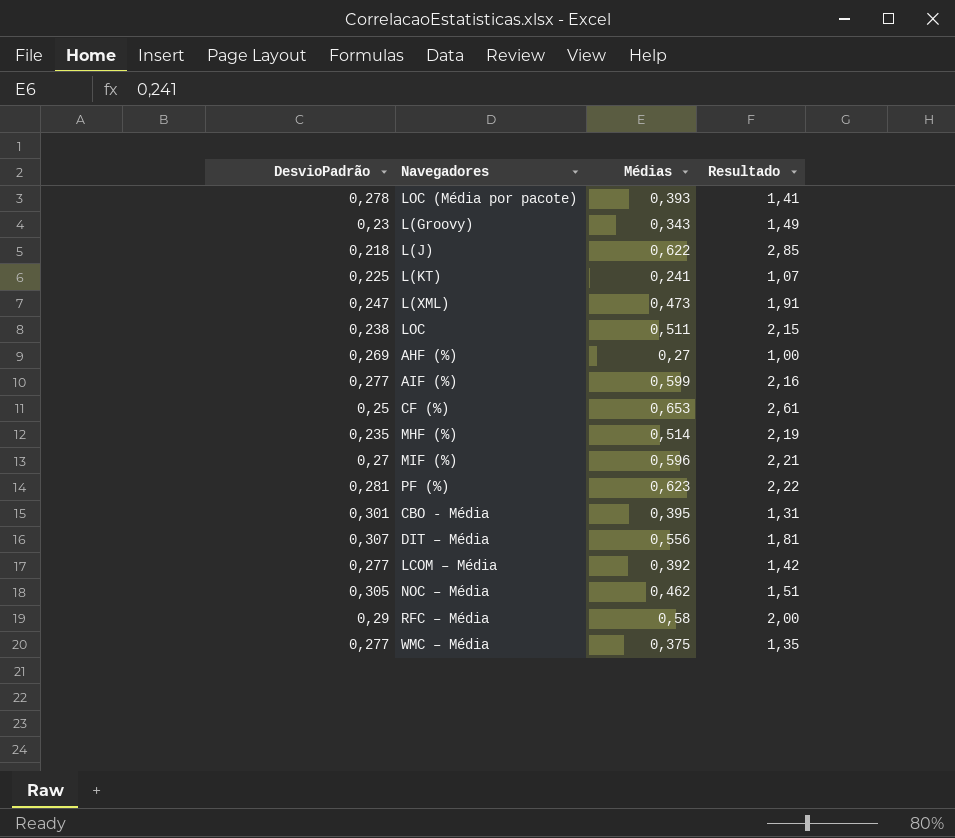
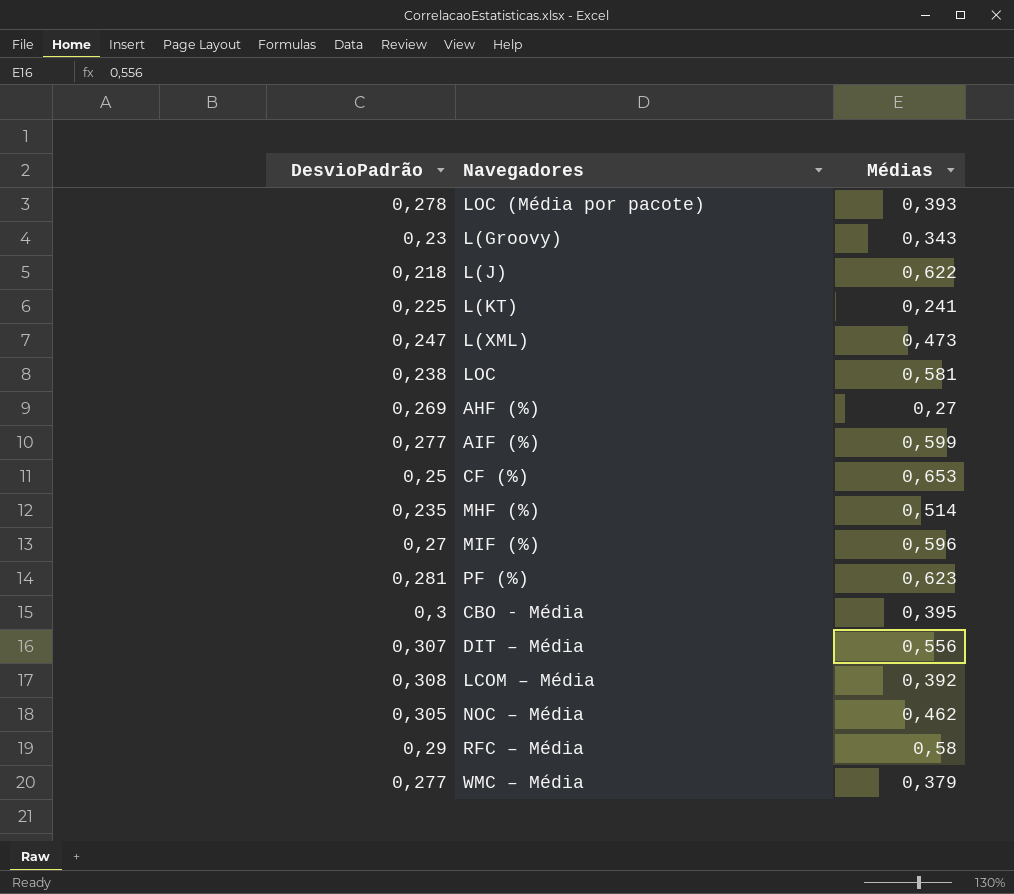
column Resultado | formula: [Médias] / [DesvioPadrão] -> none
LOC | Médias: 0,511 -> 0,581
CBO - Média | DesvioPadrão: 0,301 -> 0,3
LCOM – Média | DesvioPadrão: 0,277 -> 0,308
WMC – Média | Médias: 0,375 -> 0,379

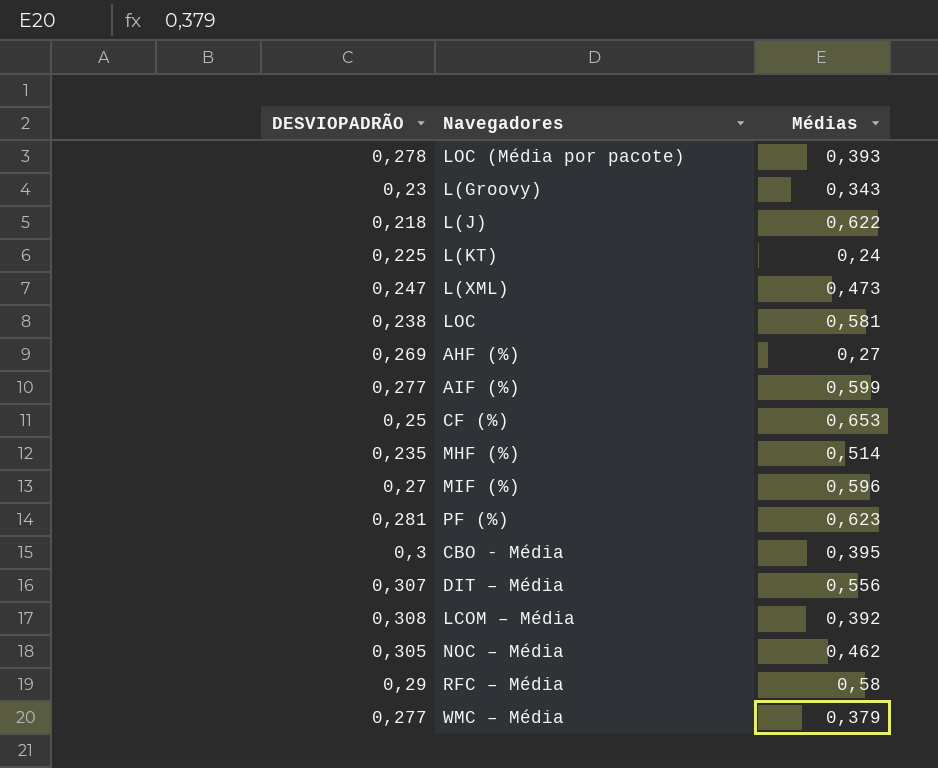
column name: DesvioPadrão -> DESVIOPADRÃO
L(KT) | Médias: 0,241 -> 0,24

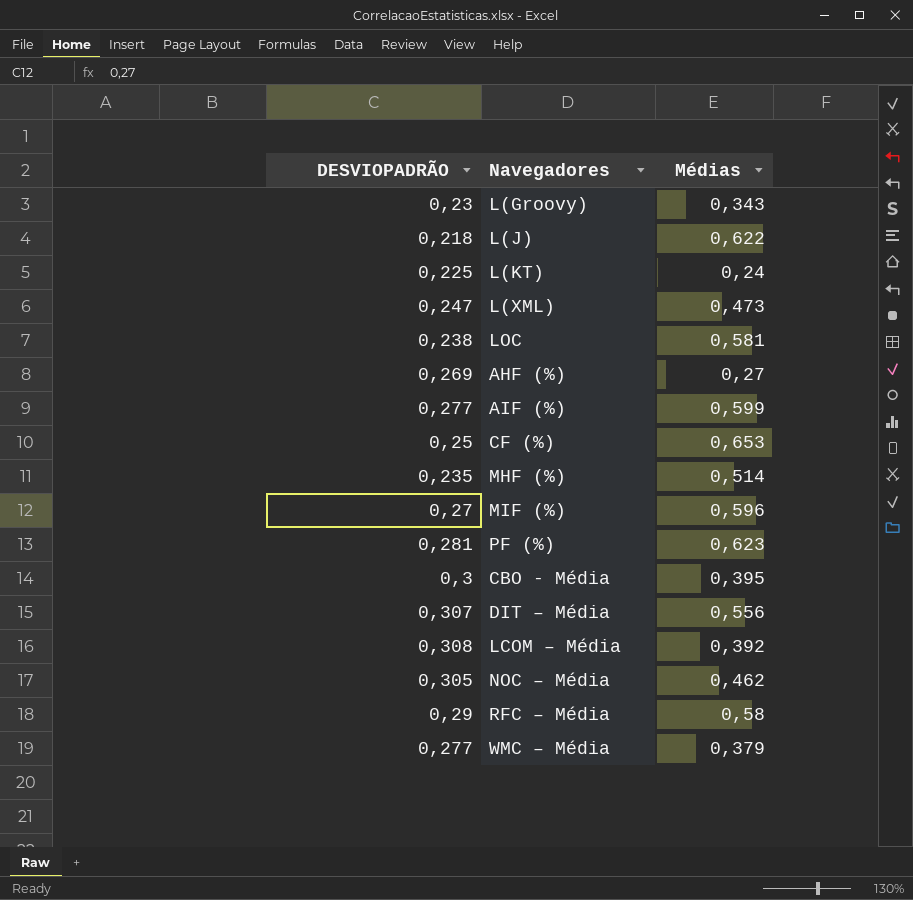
row LOC (Média por pacote): 0,278 | 0,393 -> none

